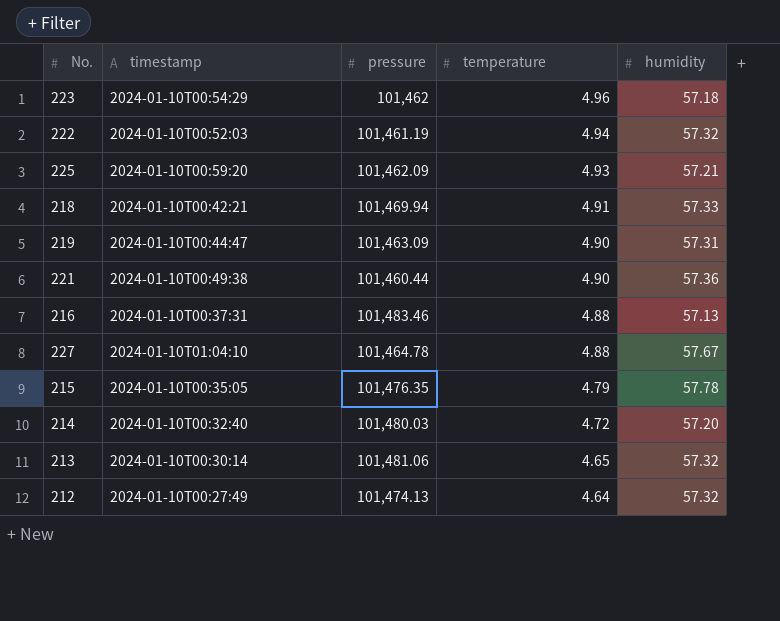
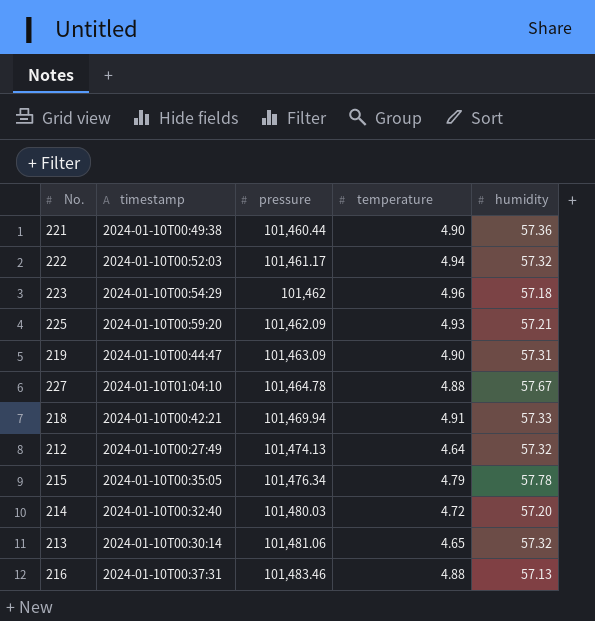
row order: temperature descending -> pressure ascending
222 | pressure: 101,461.19 -> 101,461.17
215 | pressure: 101,476.35 -> 101,476.34

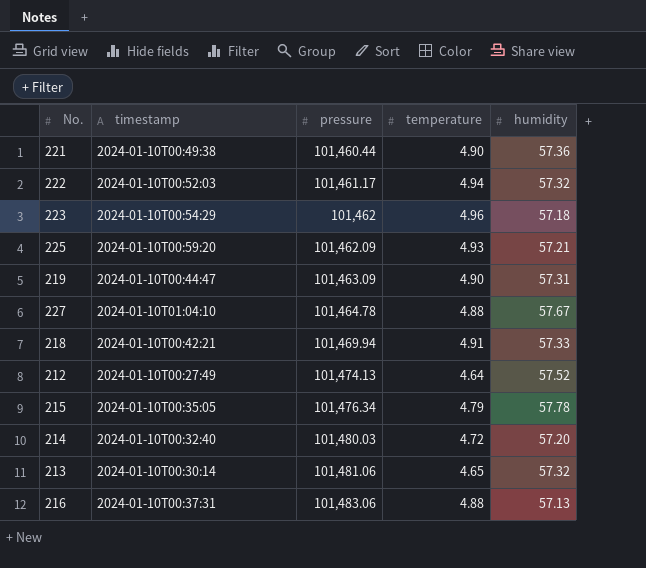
212 | humidity: 57.32 -> 57.52
216 | pressure: 101,483.46 -> 101,483.06

